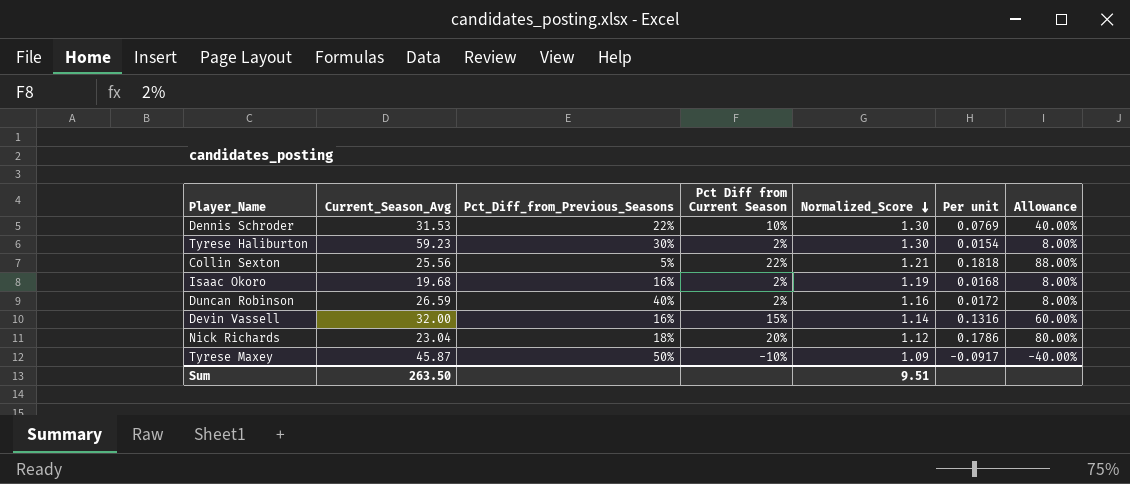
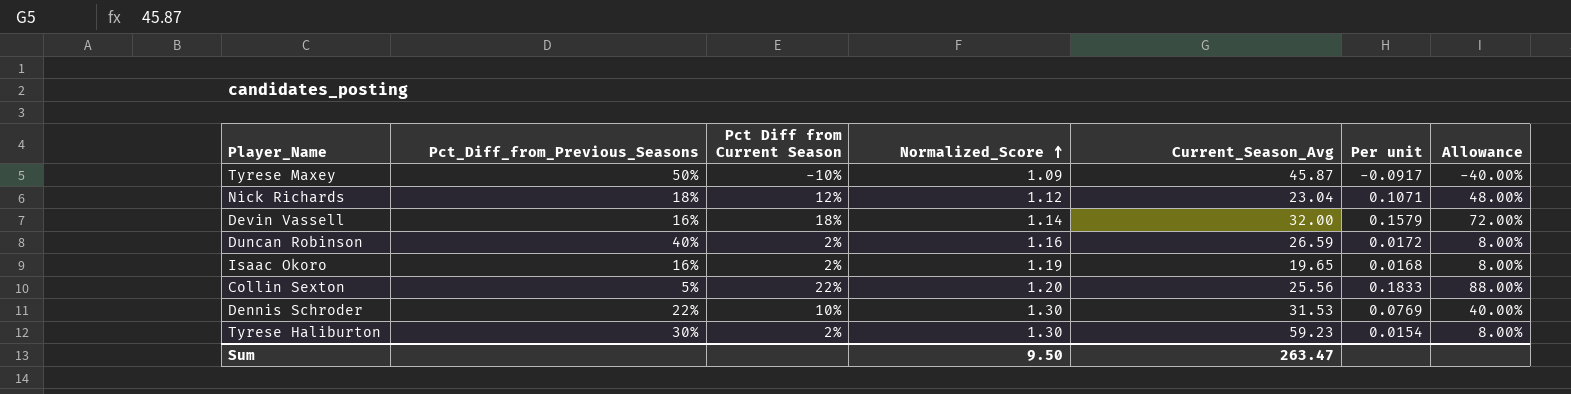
row order: Normalized_Score descending -> Normalized_Score ascending
column Current_Season_Avg | position: 2 -> 5
Nick Richards | Pct Diff from Current Season: 20% -> 12%
Nick Richards | Per unit: 0.1786 -> 0.1071
Nick Richards | Allowance: 80.00% -> 48.00%
Devin Vassell | Pct Diff from Current Season: 15% -> 18%
Devin Vassell | Per unit: 0.1316 -> 0.1579
Devin Vassell | Allowance: 60.00% -> 72.00%
Isaac Okoro | Current_Season_Avg: 19.68 -> 19.65
Collin Sexton | Normalized_Score: 1.21 -> 1.20
Collin Sexton | Per unit: 0.1818 -> 0.1833
Sum | Normalized_Score: 9.51 -> 9.50
Sum | Current_Season_Avg: 263.50 -> 263.47

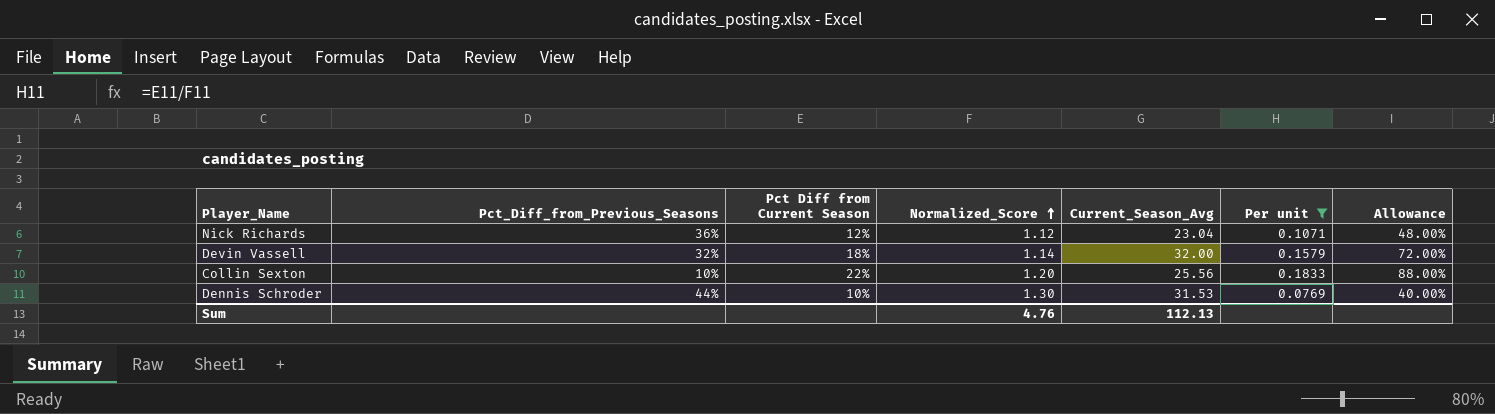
filter: none -> Per unit >= 0.0769
Nick Richards | Pct_Diff_from_Previous_Seasons: 18% -> 36%
Devin Vassell | Pct_Diff_from_Previous_Seasons: 16% -> 32%
Collin Sexton | Pct_Diff_from_Previous_Seasons: 5% -> 10%
Dennis Schroder | Pct_Diff_from_Previous_Seasons: 22% -> 44%
Sum | Normalized_Score: 9.50 -> 4.76
Sum | Current_Season_Avg: 263.47 -> 112.13

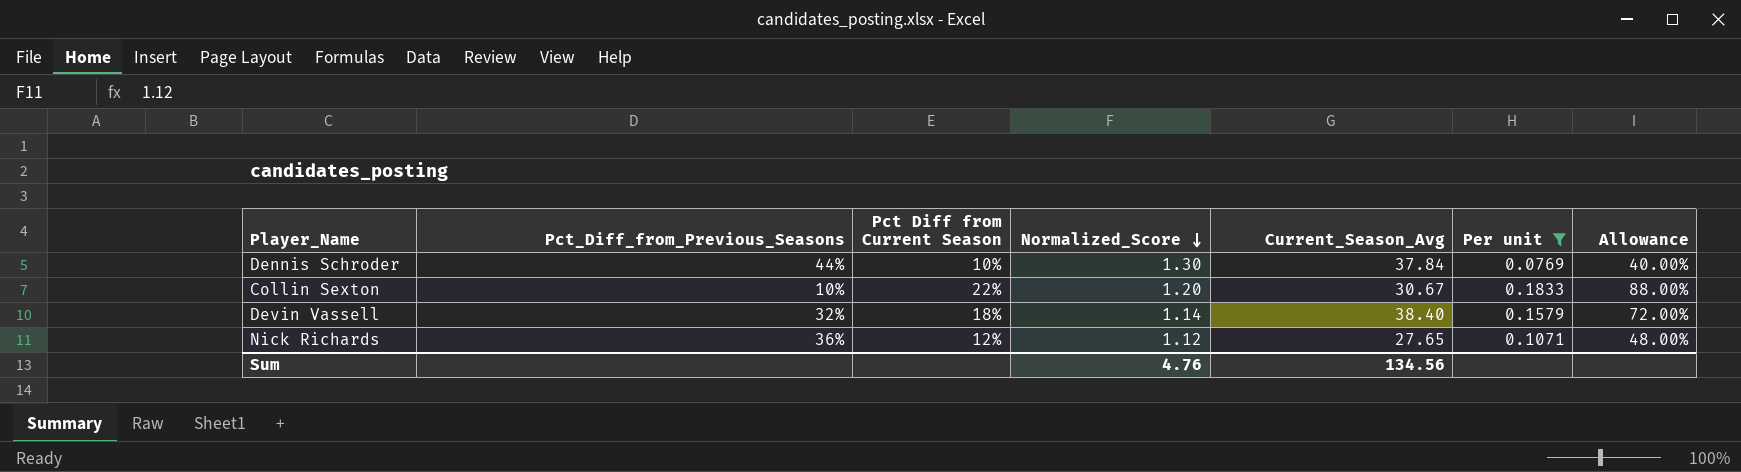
row order: Normalized_Score ascending -> Normalized_Score descending
Dennis Schroder | Current_Season_Avg: 31.53 -> 37.84
Collin Sexton | Current_Season_Avg: 25.56 -> 30.67
Devin Vassell | Current_Season_Avg: 32.00 -> 38.40
Nick Richards | Current_Season_Avg: 23.04 -> 27.65
Sum | Current_Season_Avg: 112.13 -> 134.56

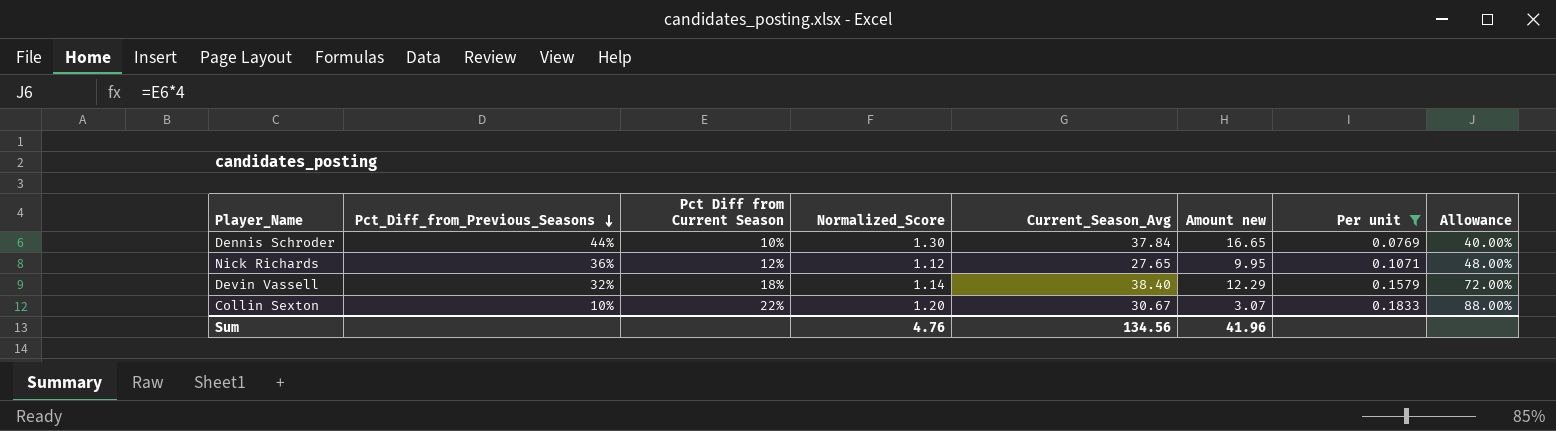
row order: Normalized_Score descending -> Pct_Diff_from_Previous_Seasons descending
column Amount new | formula: none -> [Pct_Diff_from_Previous_Seasons] * [Current_Season_Avg]

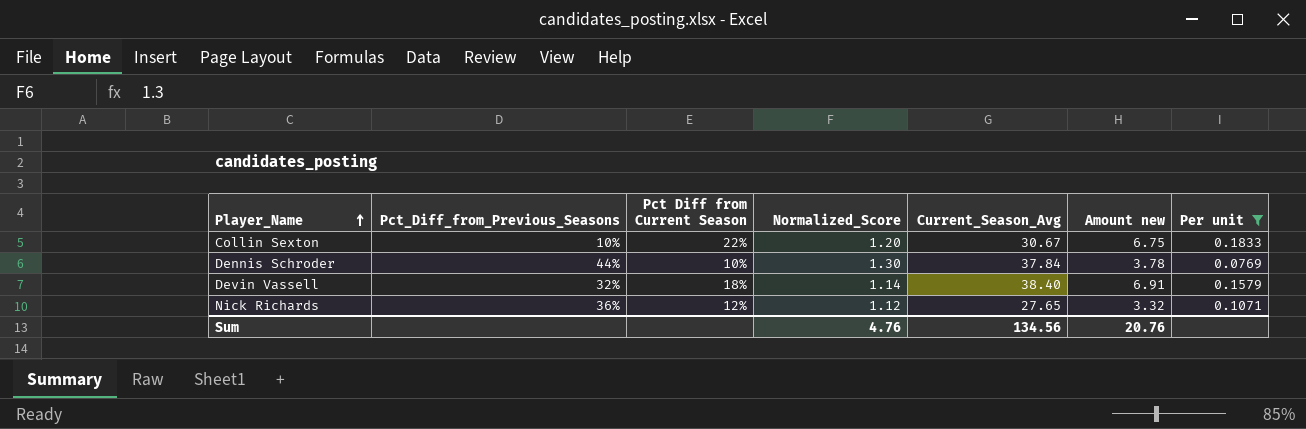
row order: Pct_Diff_from_Previous_Seasons descending -> Player_Name ascending
column Allowance | formula: [Pct Diff from Current Season] * 4 -> none
column Amount new | formula: [Pct_Diff_from_Previous_Seasons] * [Current_Season_Avg] -> [Pct Diff from Current Season] * [Current_Season_Avg]
Sum | Amount new: 41.96 -> 20.76

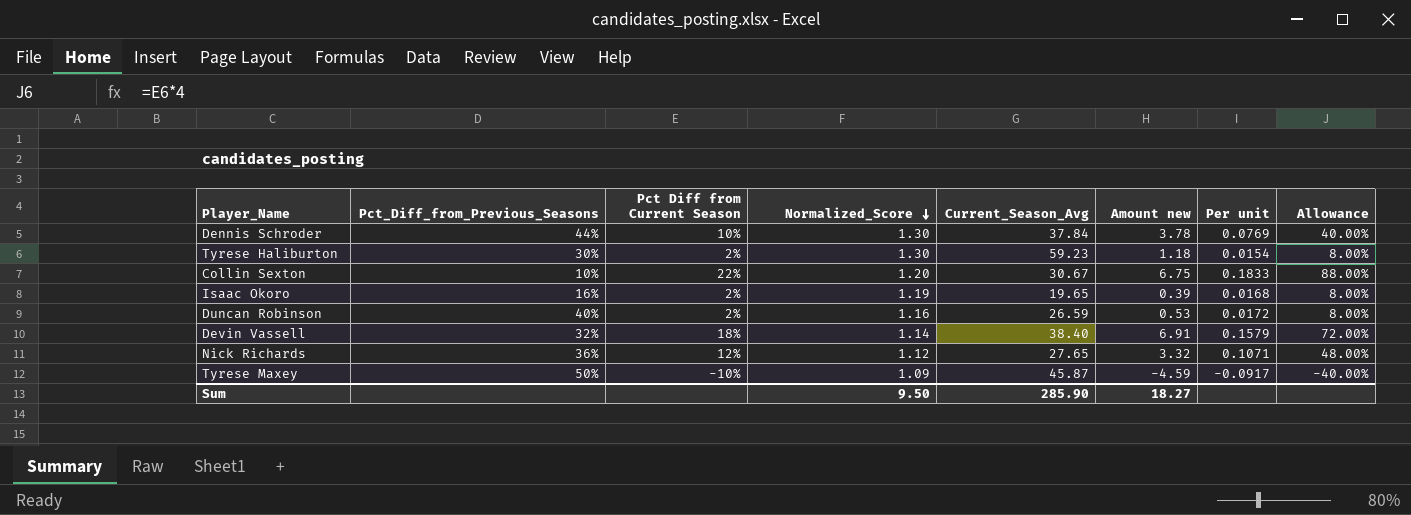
filter: Per unit >= 0.0769 -> none
row order: Player_Name ascending -> Normalized_Score descending
column Allowance | formula: none -> [Pct Diff from Current Season] * 4
Sum | Normalized_Score: 4.76 -> 9.50
Sum | Current_Season_Avg: 134.56 -> 285.90
Sum | Amount new: 20.76 -> 18.27

